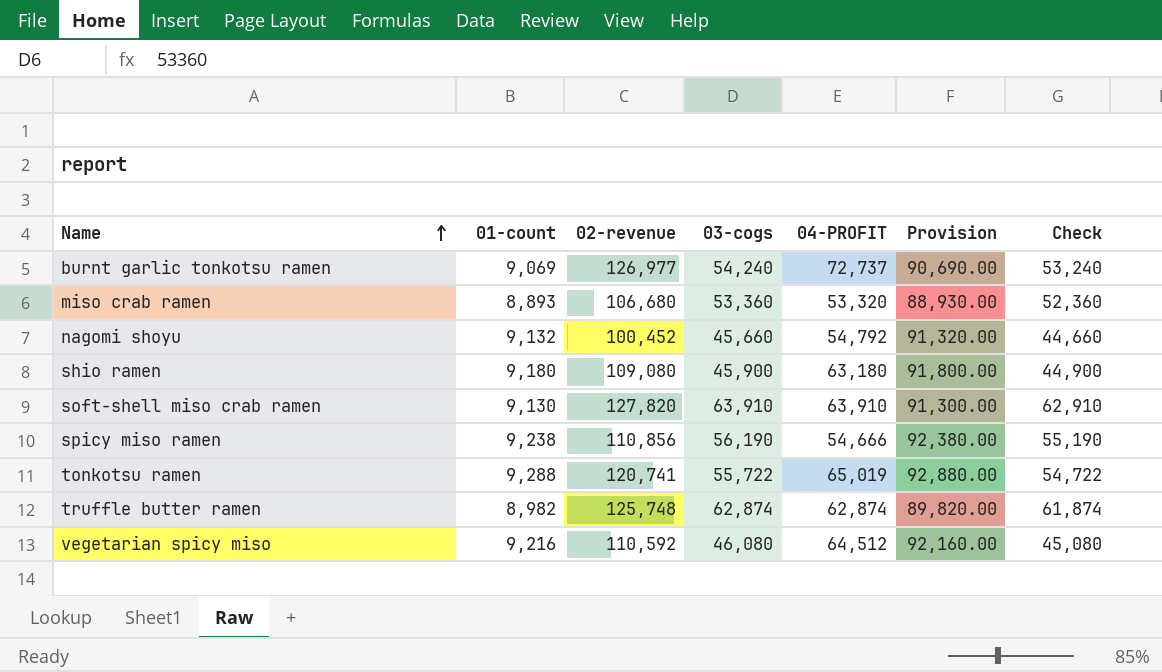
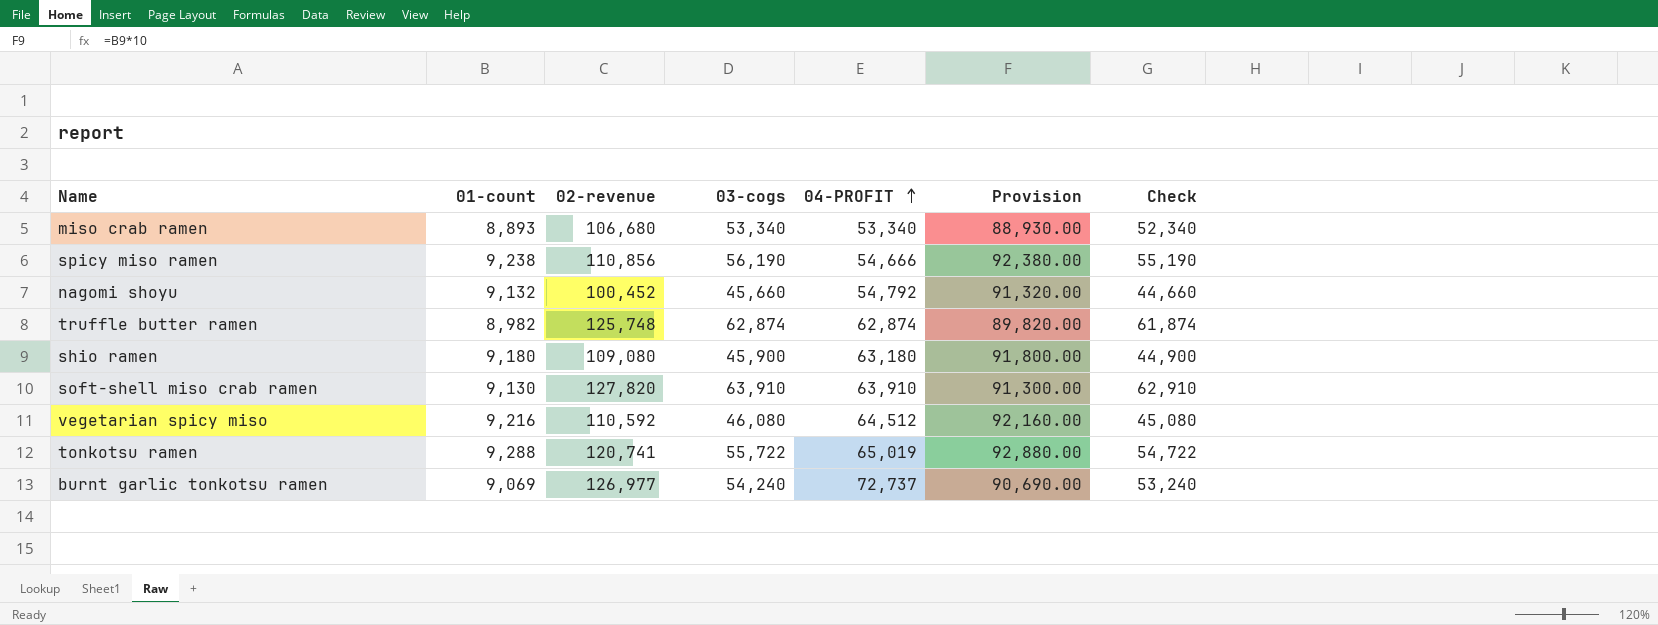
row order: Name ascending -> 04-PROFIT ascending
miso crab ramen | 03-cogs: 53,360 -> 53,340
miso crab ramen | 04-PROFIT: 53,320 -> 53,340
miso crab ramen | Check: 52,360 -> 52,340

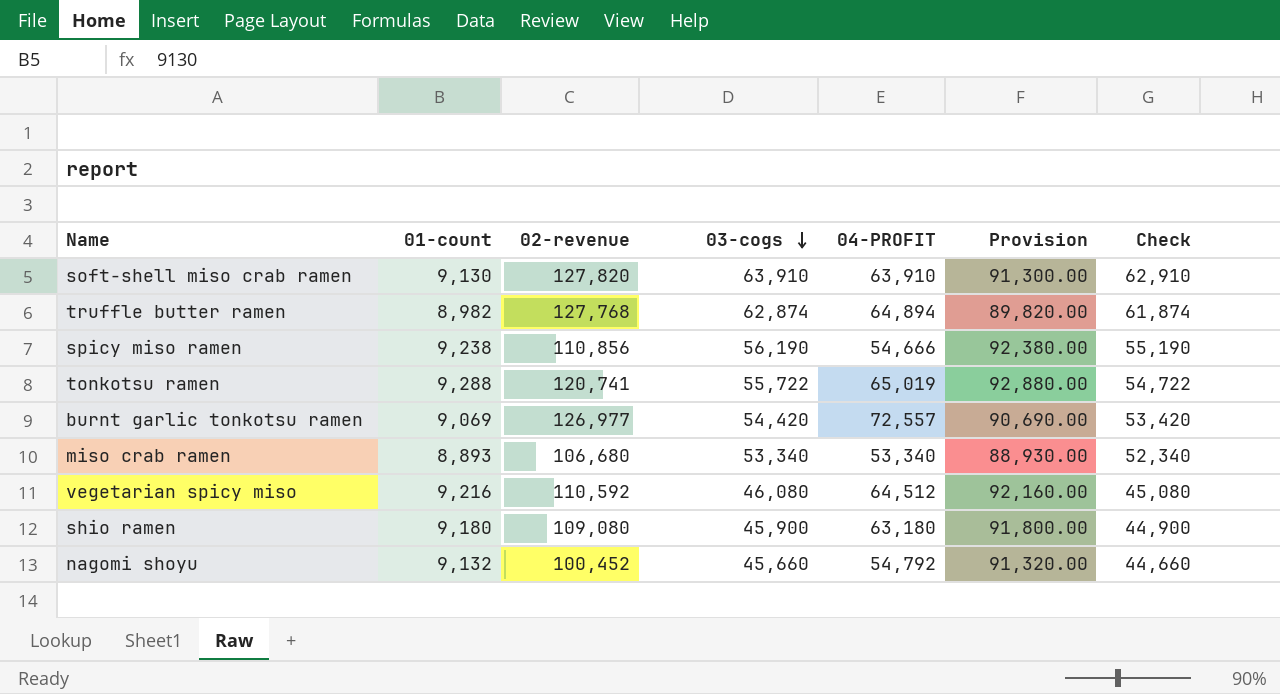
row order: 04-PROFIT ascending -> 03-cogs descending
truffle butter ramen | 02-revenue: 125,748 -> 127,768
truffle butter ramen | 04-PROFIT: 62,874 -> 64,894
burnt garlic tonkotsu ramen | 03-cogs: 54,240 -> 54,420
burnt garlic tonkotsu ramen | 04-PROFIT: 72,737 -> 72,557
burnt garlic tonkotsu ramen | Check: 53,240 -> 53,420

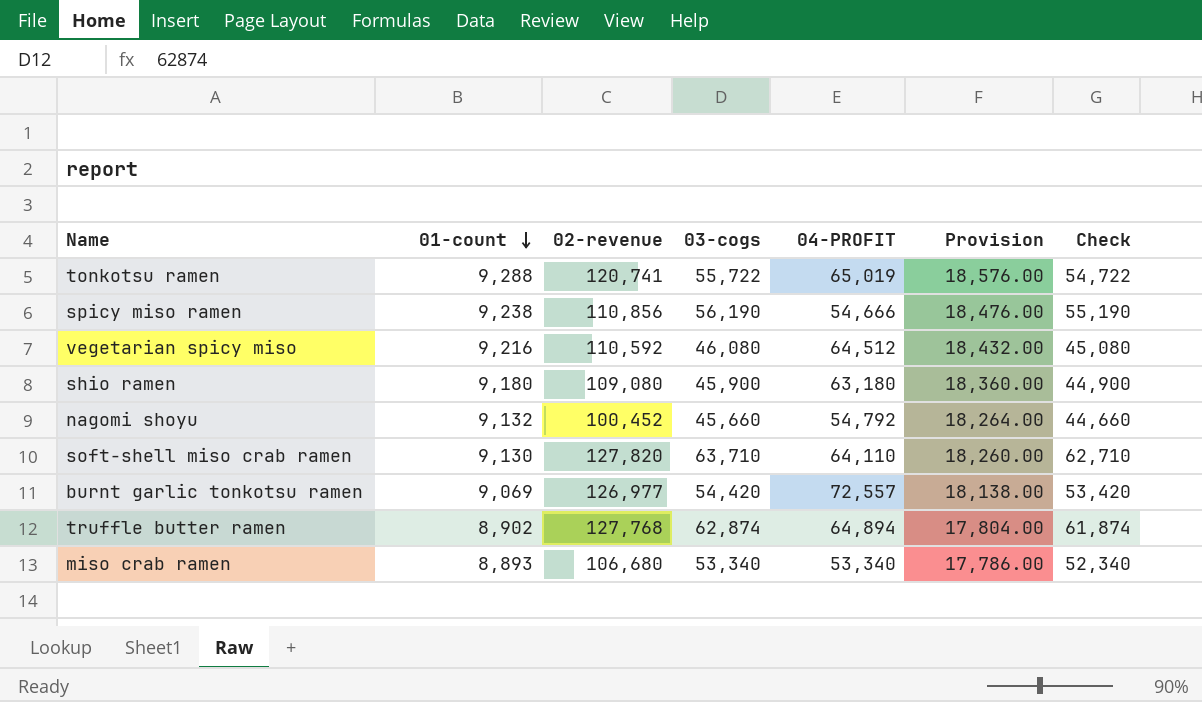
row order: 03-cogs descending -> 01-count descending
column Provision | formula: [01-count] * 10 -> [01-count] * 2
soft-shell miso crab ramen | 03-cogs: 63,910 -> 63,710
soft-shell miso crab ramen | 04-PROFIT: 63,910 -> 64,110
soft-shell miso crab ramen | Check: 62,910 -> 62,710
truffle butter ramen | 01-count: 8,982 -> 8,902

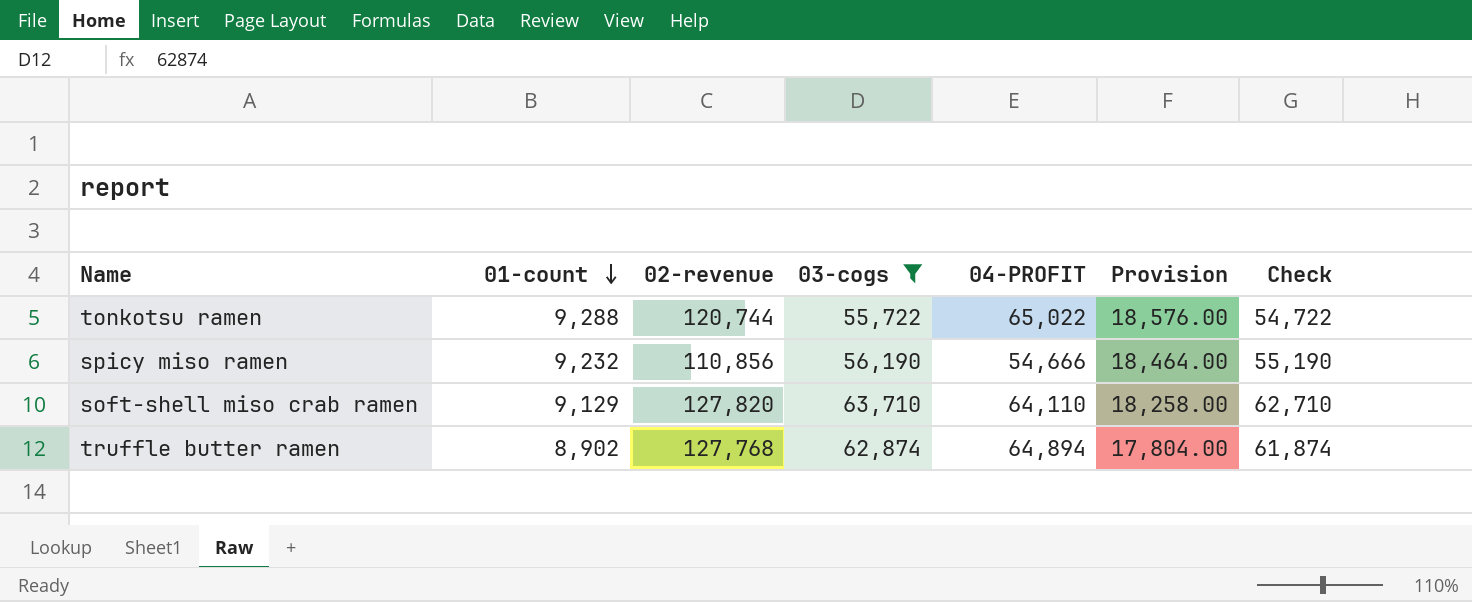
filter: none -> 03-cogs >= 55,722
tonkotsu ramen | 02-revenue: 120,741 -> 120,744
tonkotsu ramen | 04-PROFIT: 65,019 -> 65,022
spicy miso ramen | 01-count: 9,238 -> 9,232
spicy miso ramen | Provision: 18,476.00 -> 18,464.00
soft-shell miso crab ramen | 01-count: 9,130 -> 9,129
soft-shell miso crab ramen | Provision: 18,260.00 -> 18,258.00

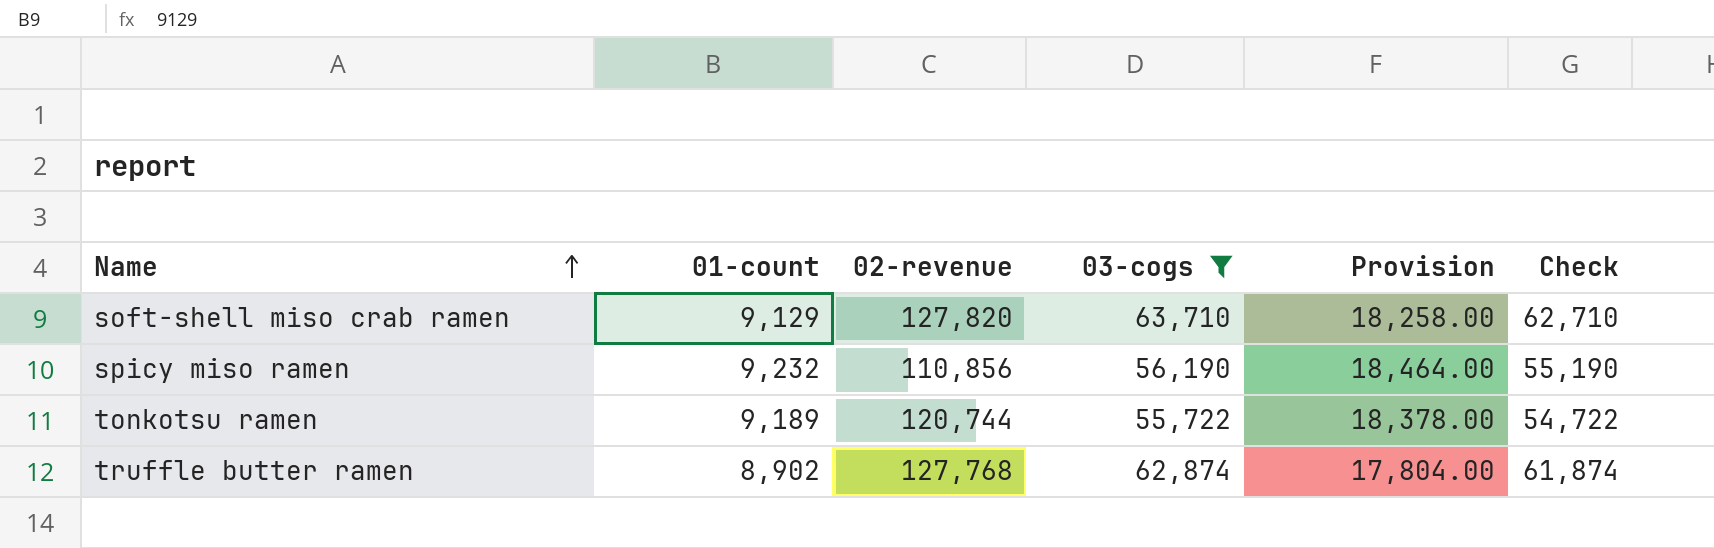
row order: 01-count descending -> Name ascending
column 04-PROFIT | formula: [02-revenue] - [03-cogs] -> none
tonkotsu ramen | 01-count: 9,288 -> 9,189
tonkotsu ramen | Provision: 18,576.00 -> 18,378.00

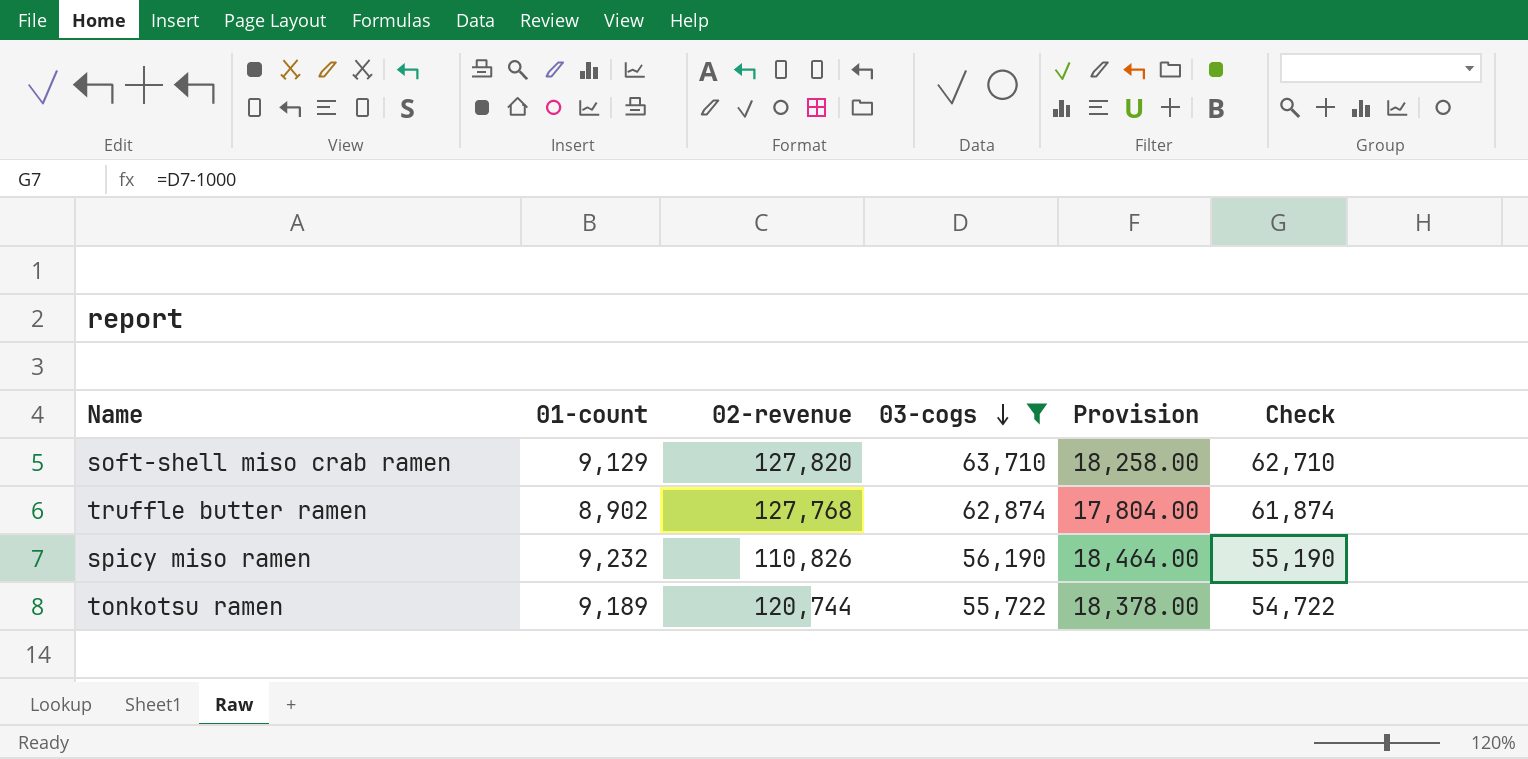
row order: Name ascending -> 03-cogs descending
spicy miso ramen | 02-revenue: 110,856 -> 110,826

